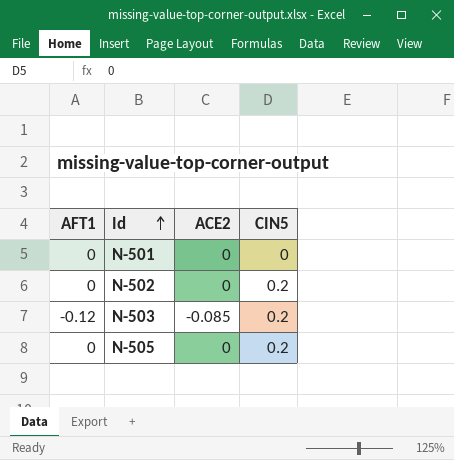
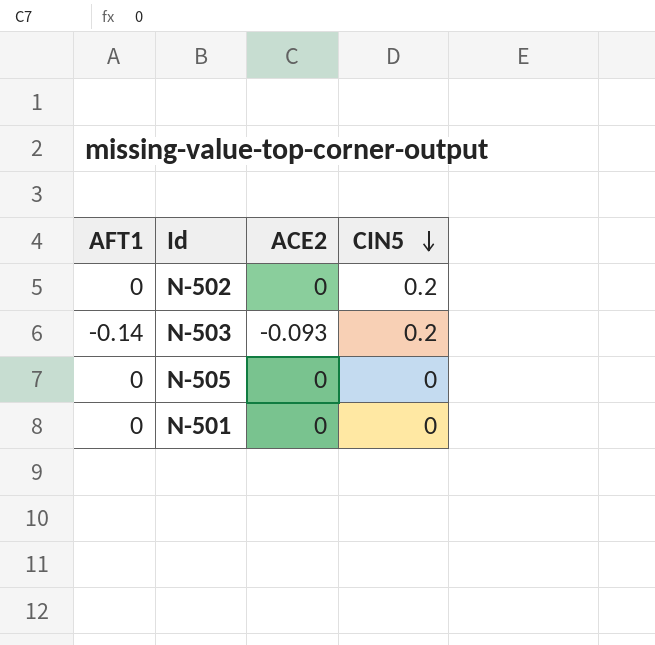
row order: Id ascending -> CIN5 descending
N-503 | AFT1: -0.12 -> -0.14
N-503 | ACE2: -0.085 -> -0.093
N-505 | CIN5: 0.2 -> 0

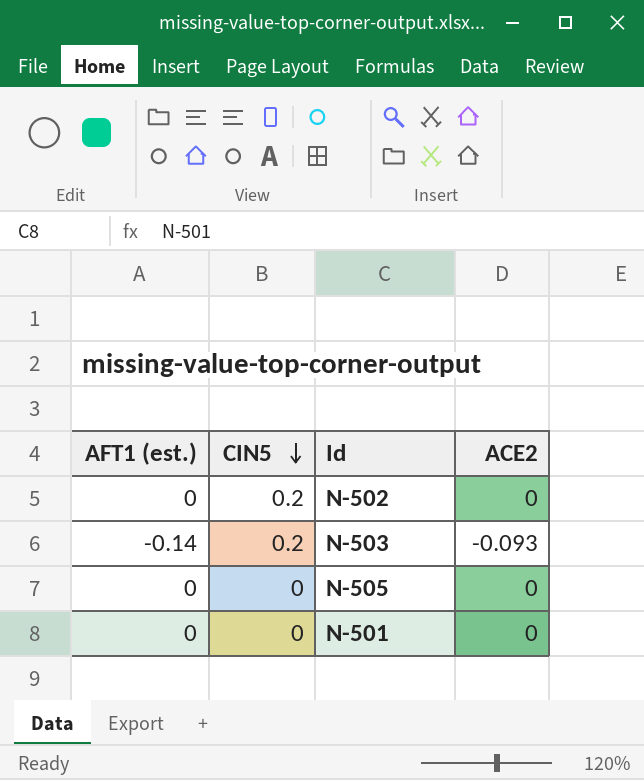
column name: AFT1 -> AFT1 (est.)
column CIN5 | position: 4 -> 2

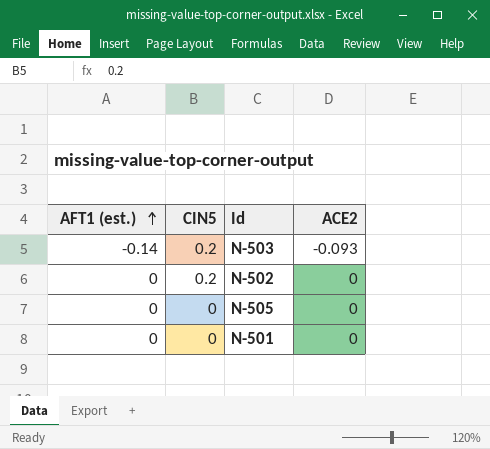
row order: CIN5 descending -> AFT1 (est.) ascending

